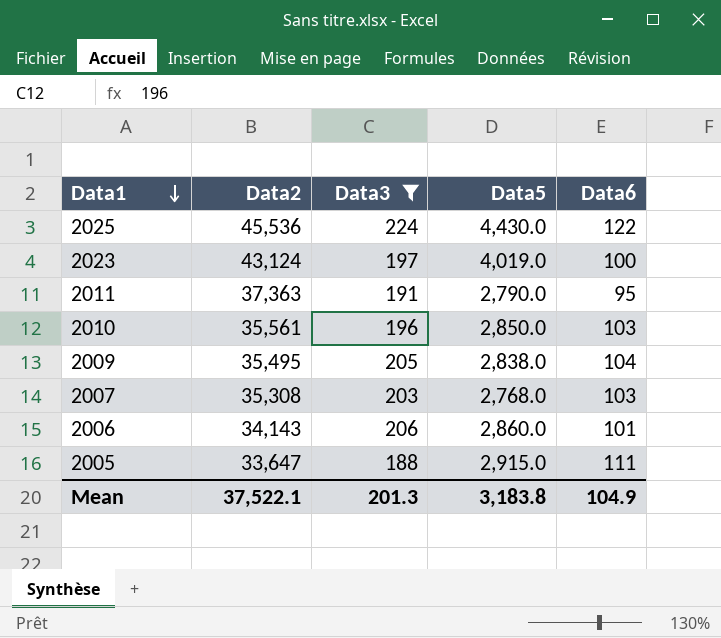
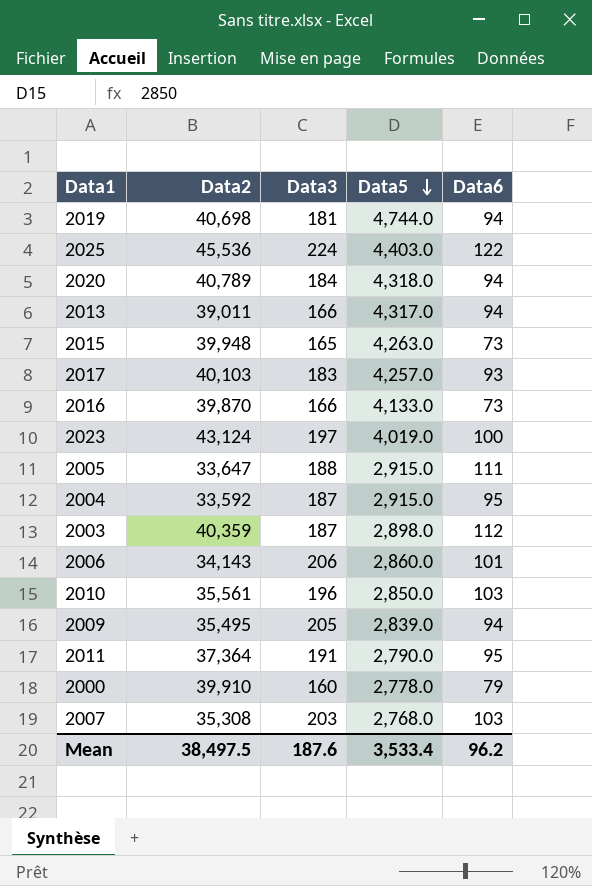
filter: Data3 >= 188 -> none
row order: Data1 descending -> Data5 descending
2025 | Data5: 4,430.0 -> 4,403.0
2009 | Data5: 2,838.0 -> 2,839.0
2009 | Data6: 104 -> 94
2011 | Data2: 37,363 -> 37,364
Mean | Data2: 37,522.1 -> 38,497.5
Mean | Data3: 201.3 -> 187.6
Mean | Data5: 3,183.8 -> 3,533.4
Mean | Data6: 104.9 -> 96.2

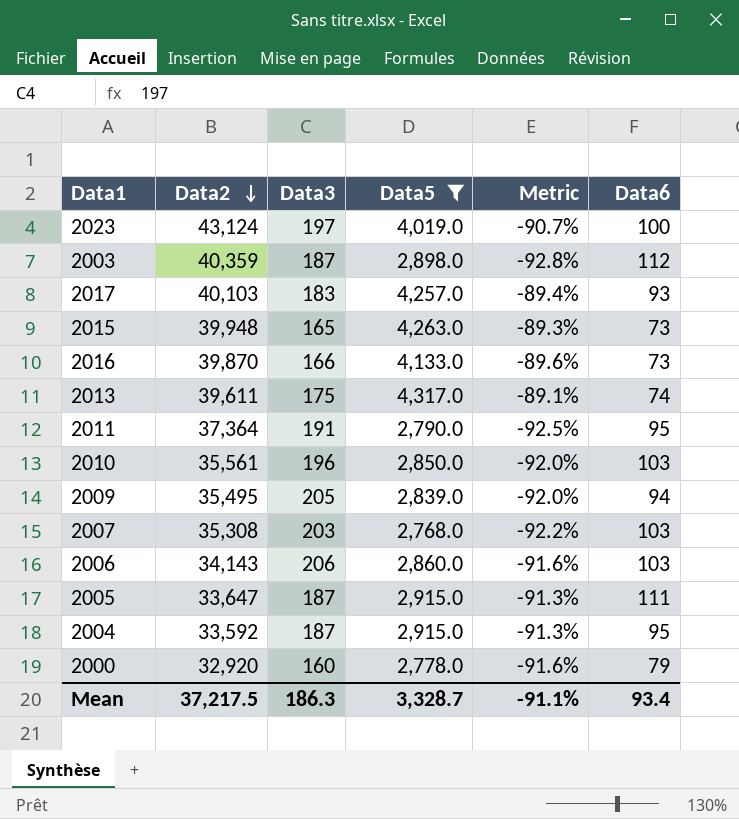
filter: none -> Data5 <= 4,317.0
row order: Data5 descending -> Data2 descending
column Metric | formula: none -> ([Data5] - [Data2]) / [Data2]
2013 | Data2: 39,011 -> 39,611
2013 | Data3: 166 -> 175
2013 | Data6: 94 -> 74
2006 | Data6: 101 -> 103
2005 | Data3: 188 -> 187
2000 | Data2: 39,910 -> 32,920
Mean | Data2: 38,497.5 -> 37,217.5
Mean | Data3: 187.6 -> 186.3
Mean | Data5: 3,533.4 -> 3,328.7
Mean | Data6: 96.2 -> 93.4

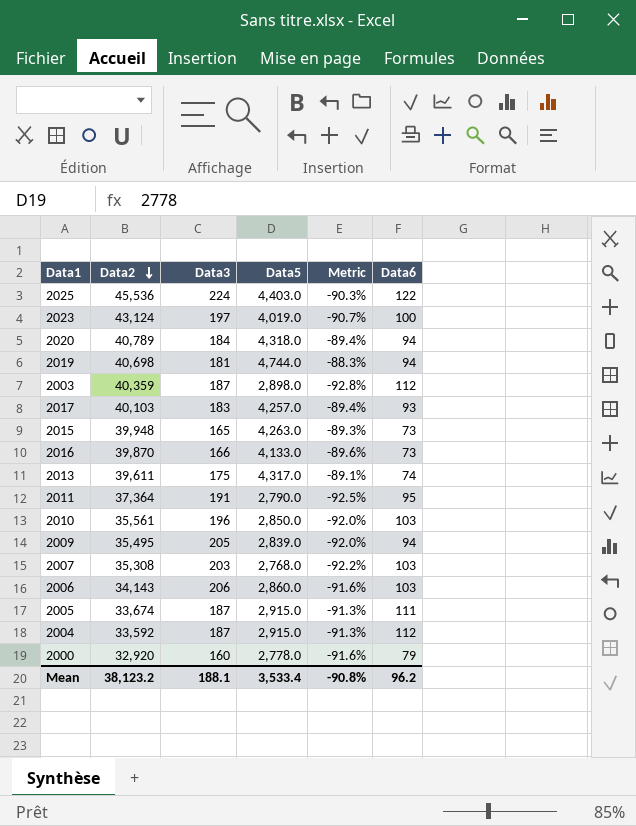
filter: Data5 <= 4,317.0 -> none
2005 | Data2: 33,647 -> 33,674
2004 | Data6: 95 -> 112
Mean | Data2: 37,217.5 -> 38,123.2
Mean | Data3: 186.3 -> 188.1
Mean | Data5: 3,328.7 -> 3,533.4
Mean | Metric: -91.1% -> -90.8%
Mean | Data6: 93.4 -> 96.2

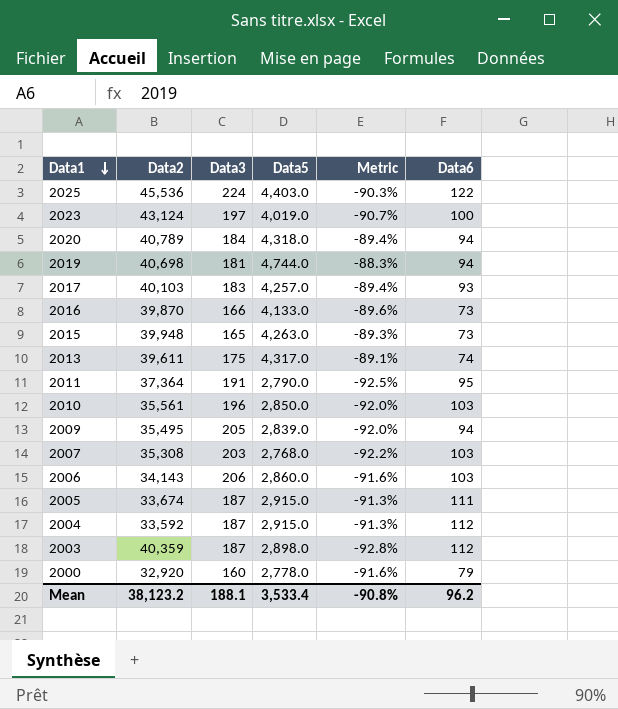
row order: Data2 descending -> Data1 descending

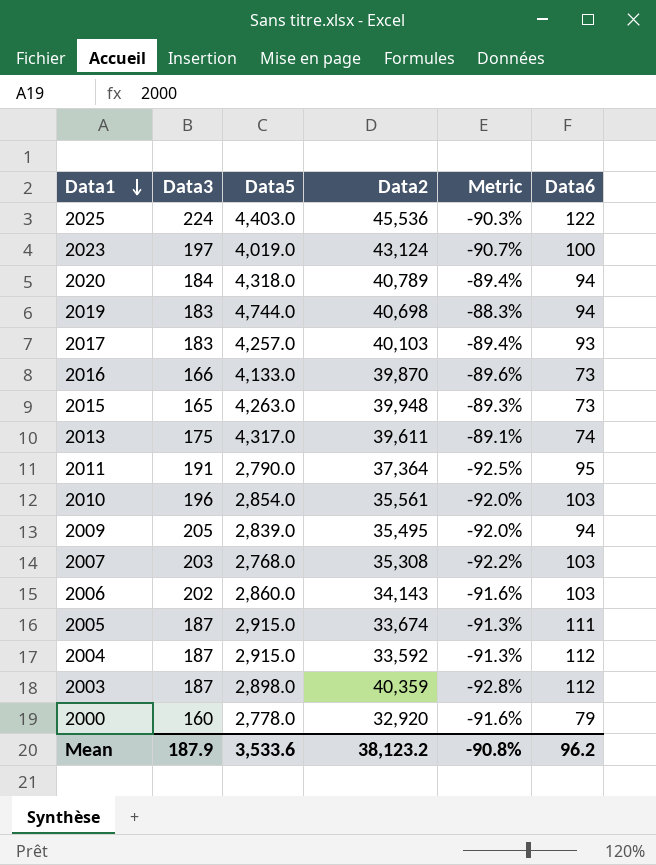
column Data2 | position: 2 -> 4
2019 | Data3: 181 -> 183
2010 | Data5: 2,850.0 -> 2,854.0
2006 | Data3: 206 -> 202
Mean | Data3: 188.1 -> 187.9
Mean | Data5: 3,533.4 -> 3,533.6

